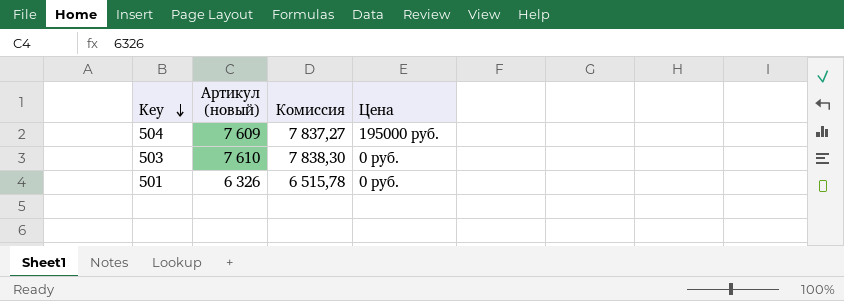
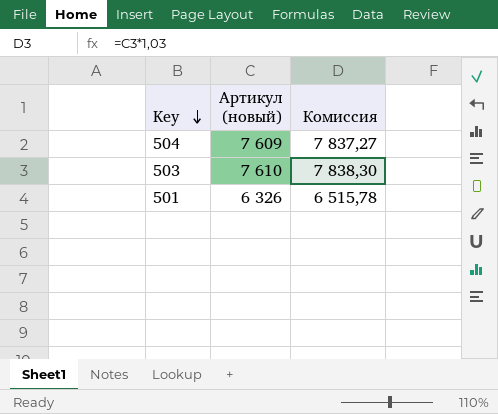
column Цена | position: 4 -> none

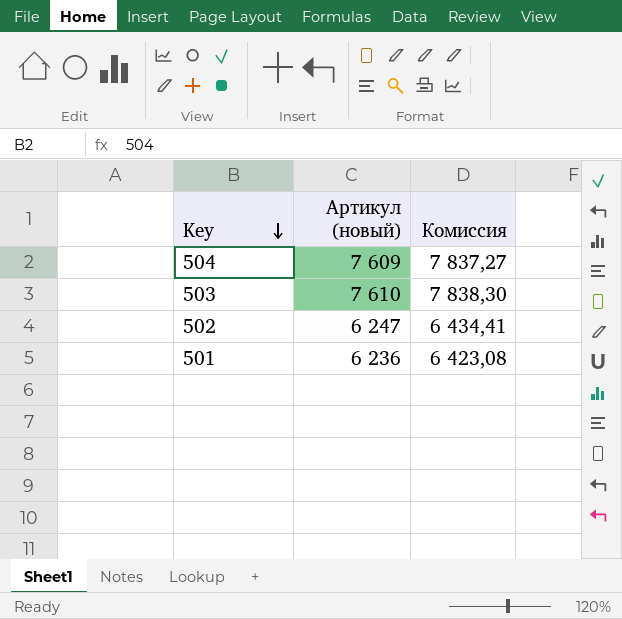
row 502: none -> 6 247 | 6 434,41
501 | Артикул (новый): 6 326 -> 6 236
501 | Комиссия: 6 515,78 -> 6 423,08

